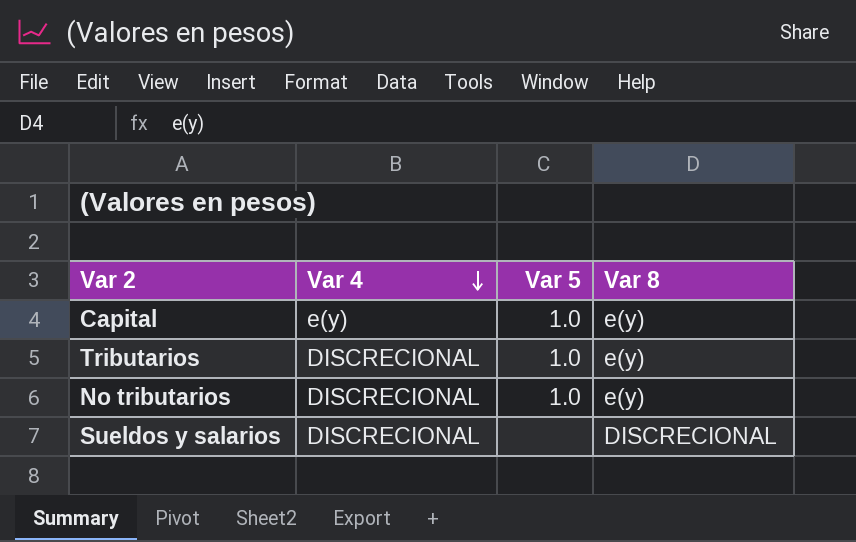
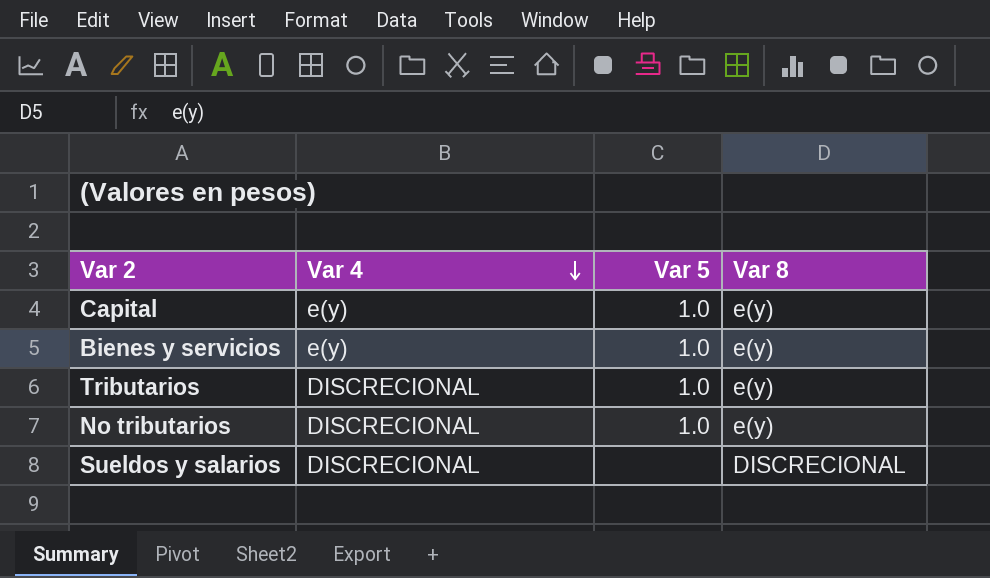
row Bienes y servicios: none -> e(y) | 1.0 | e(y)

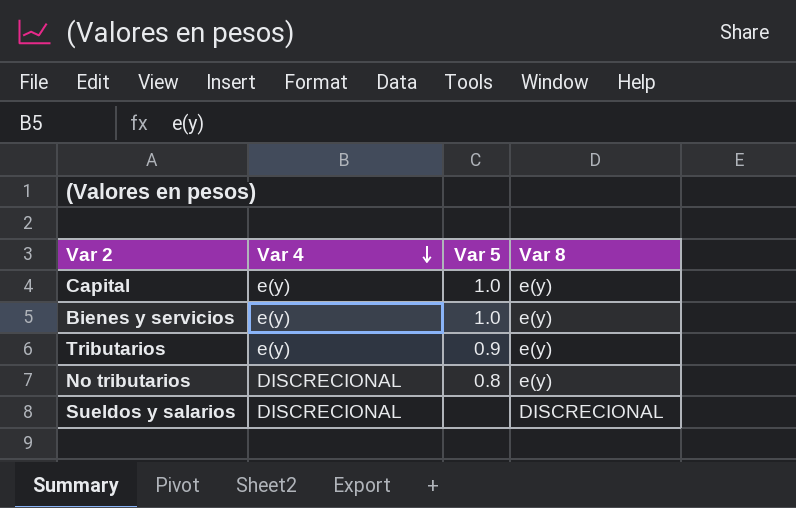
Tributarios | Var 4: DISCRECIONAL -> e(y)
Tributarios | Var 5: 1.0 -> 0.9
No tributarios | Var 5: 1.0 -> 0.8

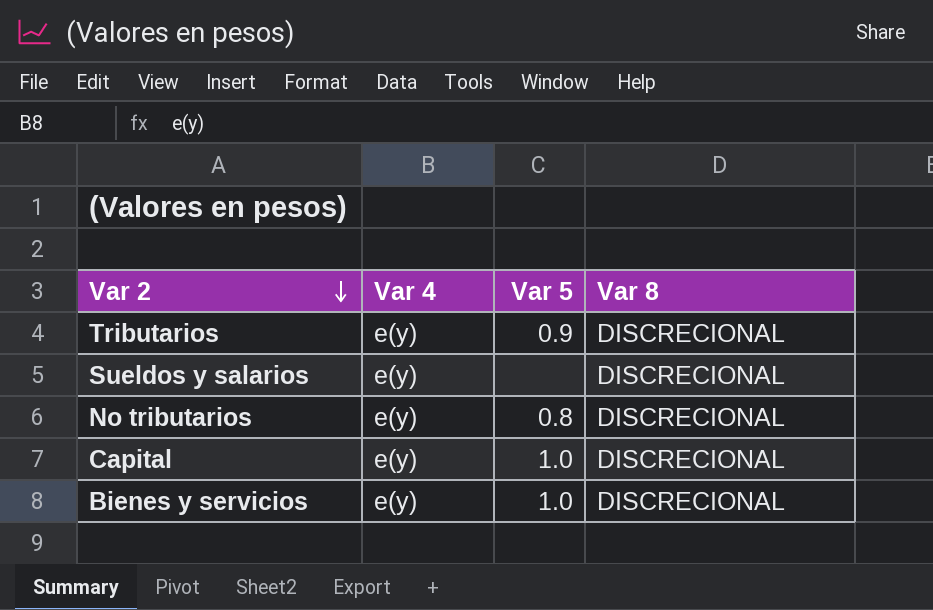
row order: Var 4 descending -> Var 2 descending
Tributarios | Var 8: e(y) -> DISCRECIONAL
Sueldos y salarios | Var 4: DISCRECIONAL -> e(y)
No tributarios | Var 4: DISCRECIONAL -> e(y)
No tributarios | Var 8: e(y) -> DISCRECIONAL
Capital | Var 8: e(y) -> DISCRECIONAL
Bienes y servicios | Var 8: e(y) -> DISCRECIONAL

